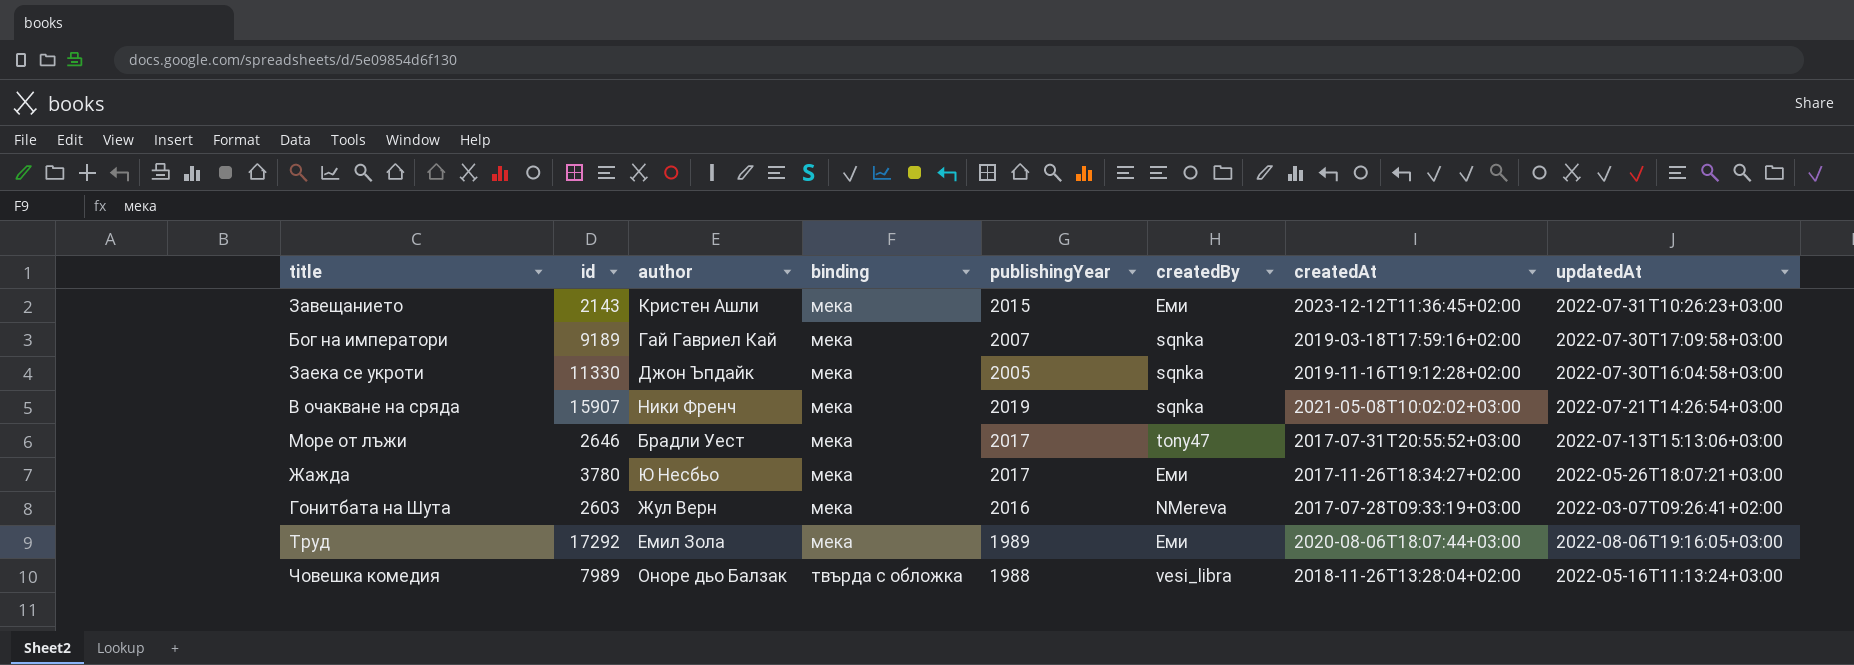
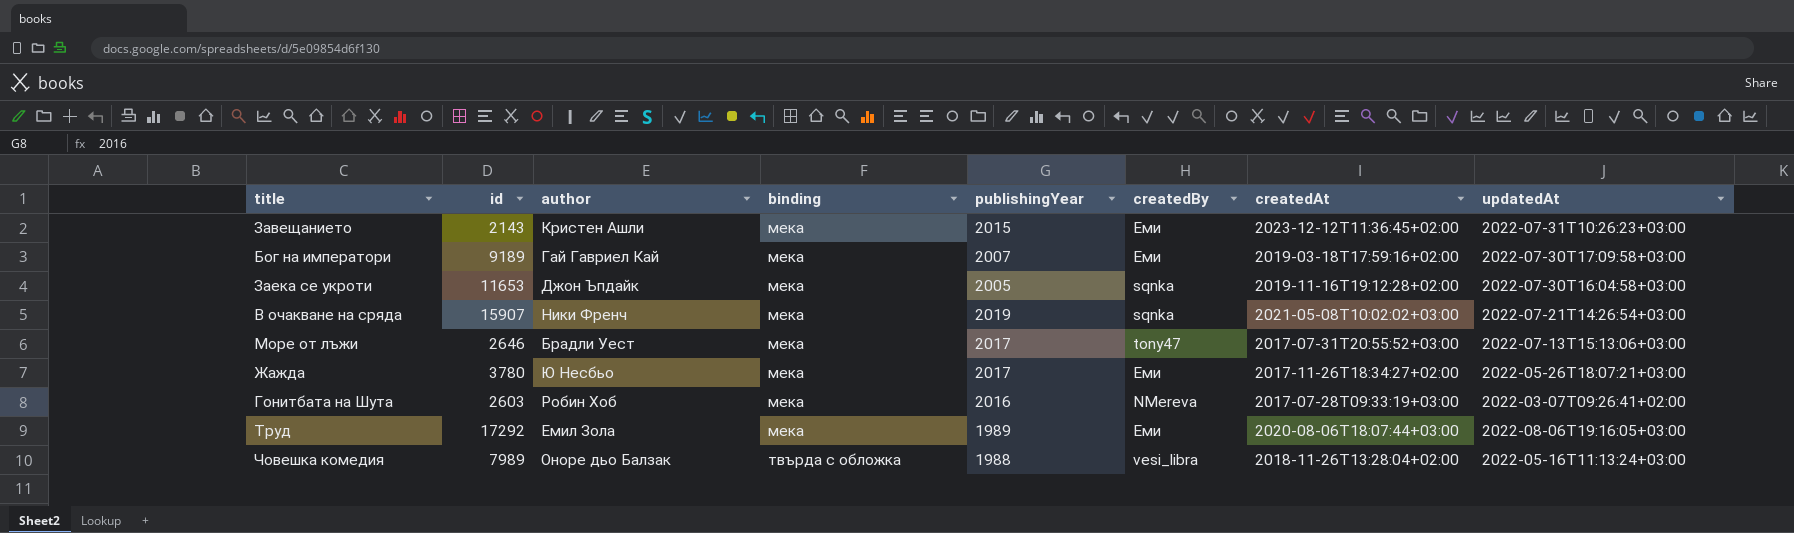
Бог на императори | createdBy: sqnka -> Еми
Заека се укроти | id: 11330 -> 11653
Гонитбата на Шута | author: Жул Верн -> Робин Хоб

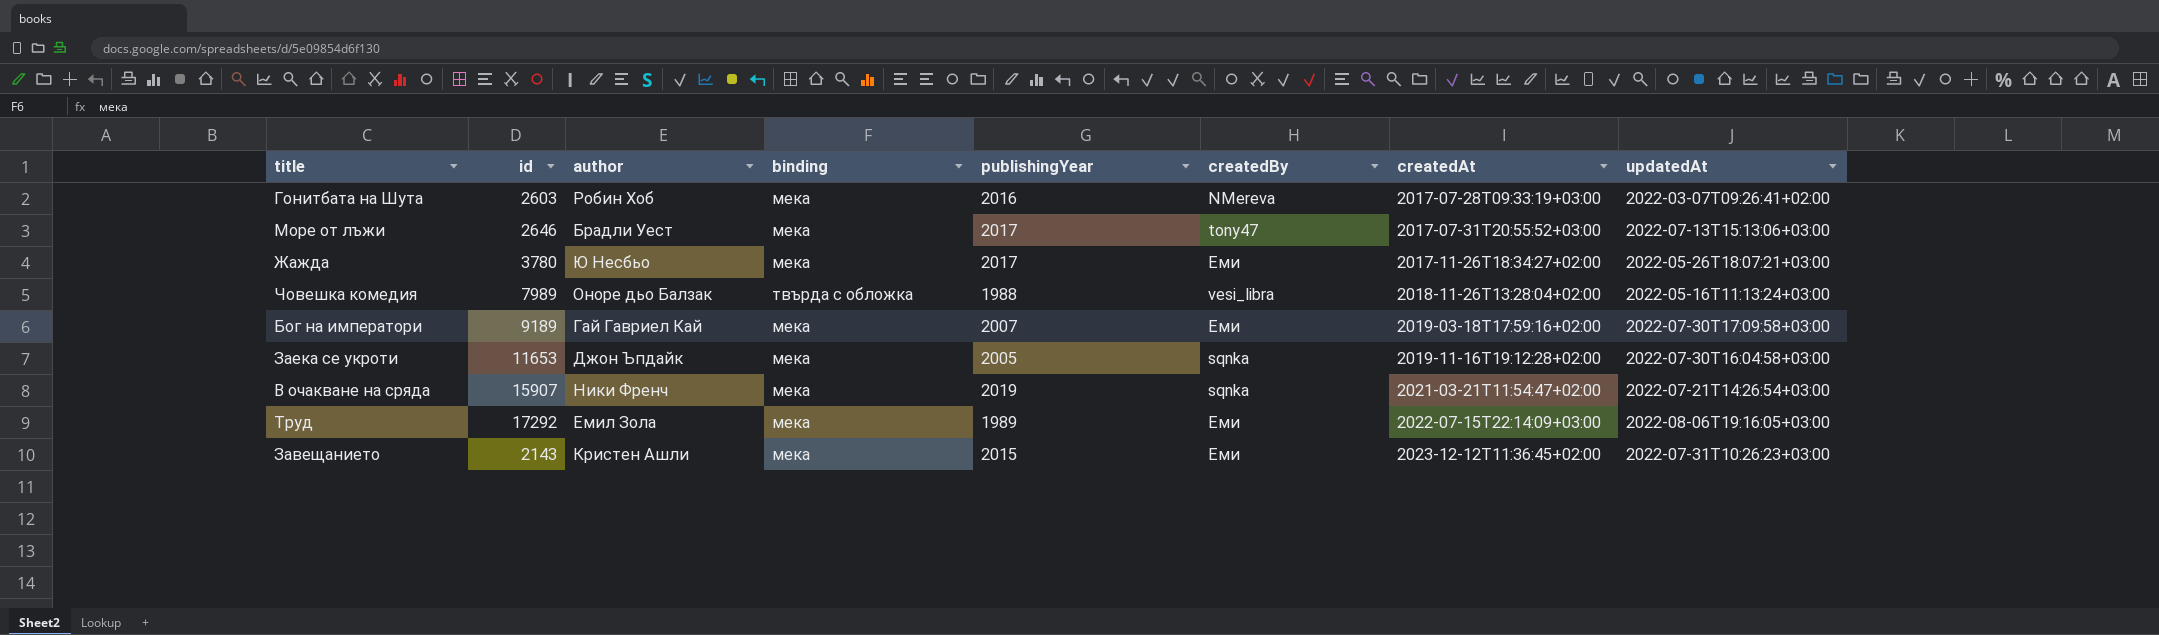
row order: binding ascending -> createdAt ascending
В очакване на сряда | createdAt: 2021-05-08T10:02:02+03:00 -> 2021-03-21T11:54:47+02:00
Труд | createdAt: 2020-08-06T18:07:44+03:00 -> 2022-07-15T22:14:09+03:00

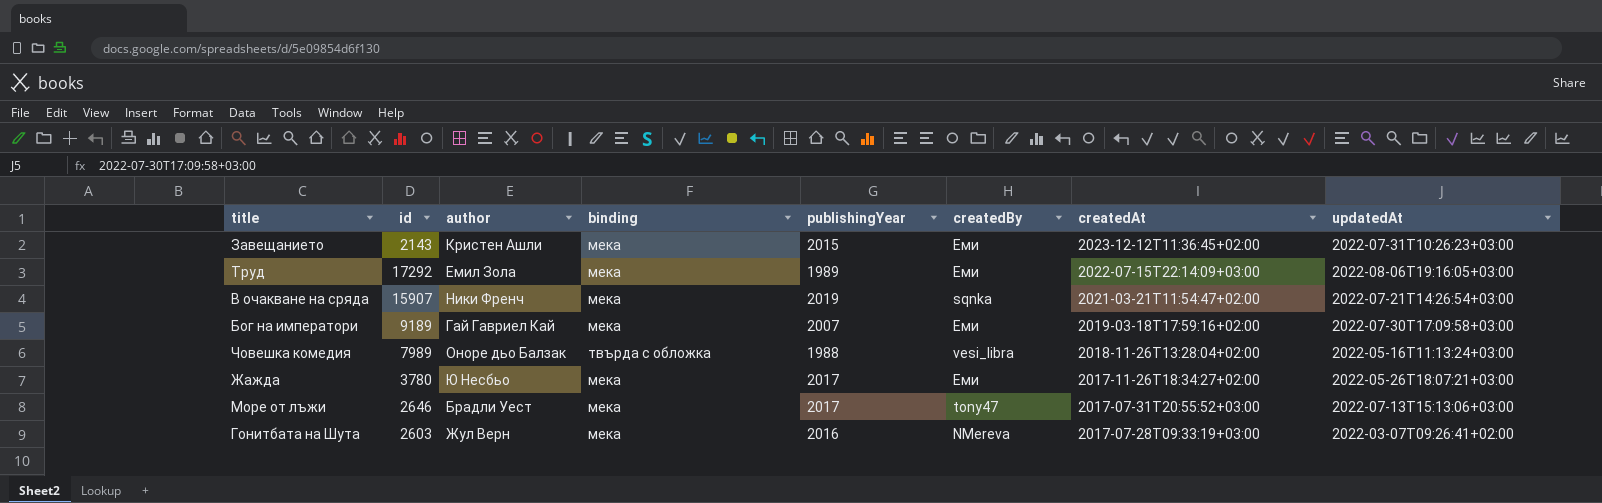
row order: createdAt ascending -> createdAt descending
row Заека се укроти: 11653 | Джон Ъпдайк | мека | 2005 | sqnka | 2019-11-16T19:12:28+02:00 | 2022-07-30T16:04:58+03:00 -> none
Гонитбата на Шута | author: Робин Хоб -> Жул Верн

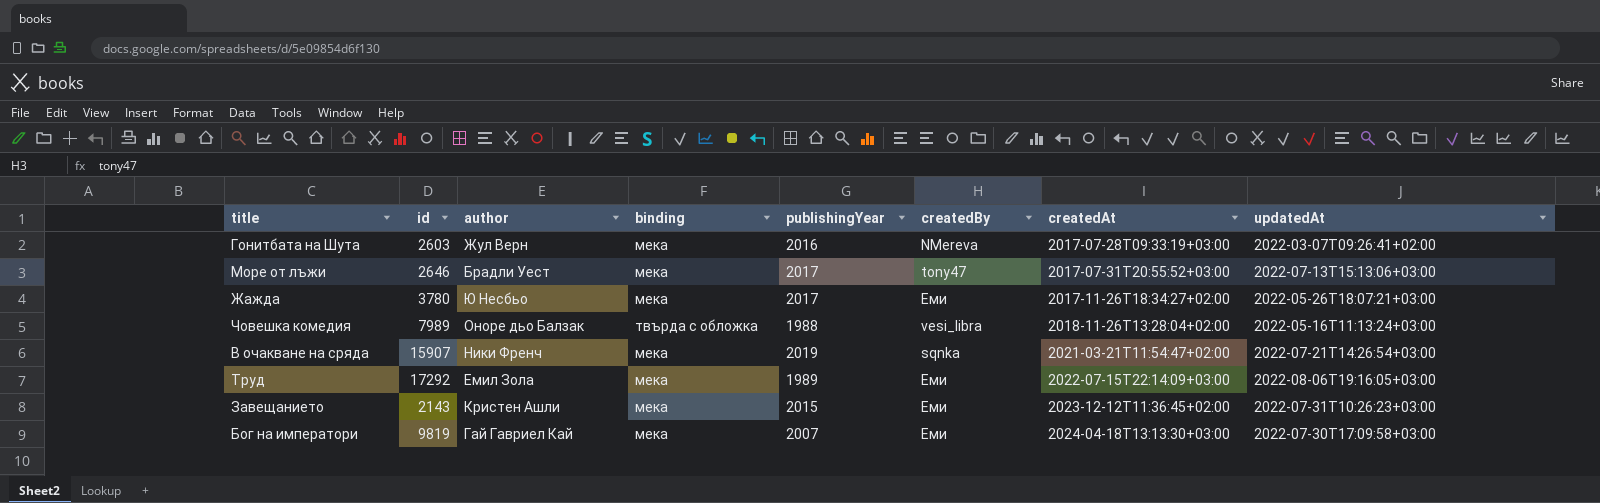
row order: createdAt descending -> createdAt ascending
Бог на императори | id: 9189 -> 9819
Бог на императори | createdAt: 2019-03-18T17:59:16+02:00 -> 2024-04-18T13:13:30+03:00

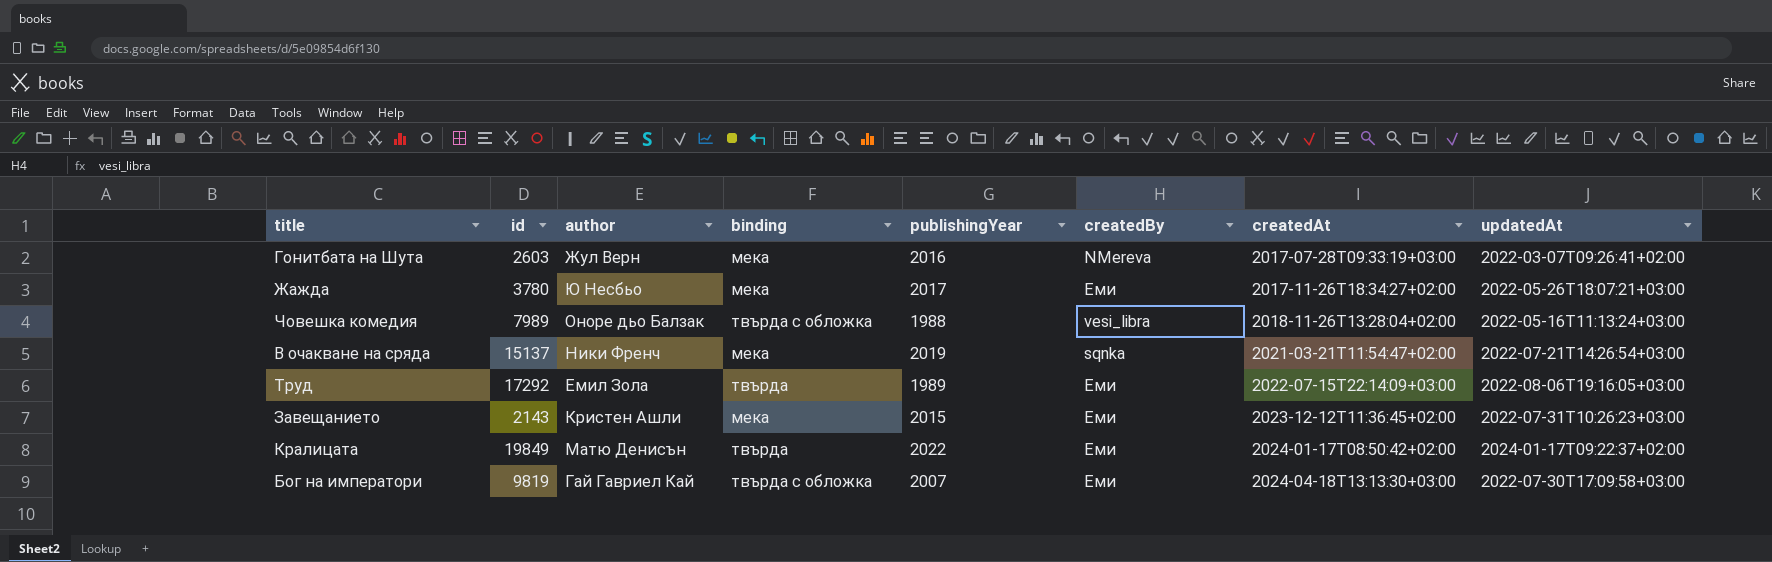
row Море от лъжи: 2646 | Брадли Уест | мека | 2017 | tony47 | 2017-07-31T20:55:52+03:00 | 2022-07-13T15:13:06+03:00 -> none
В очакване на сряда | id: 15907 -> 15137
Труд | binding: мека -> твърда
row Кралицата: none -> 19849 | Матю Денисън | твърда | 2022 | Еми | 2024-01-17T08:50:42+02:00 | 2024-01-17T09:22:37+02:00
Бог на императори | binding: мека -> твърда с обложка

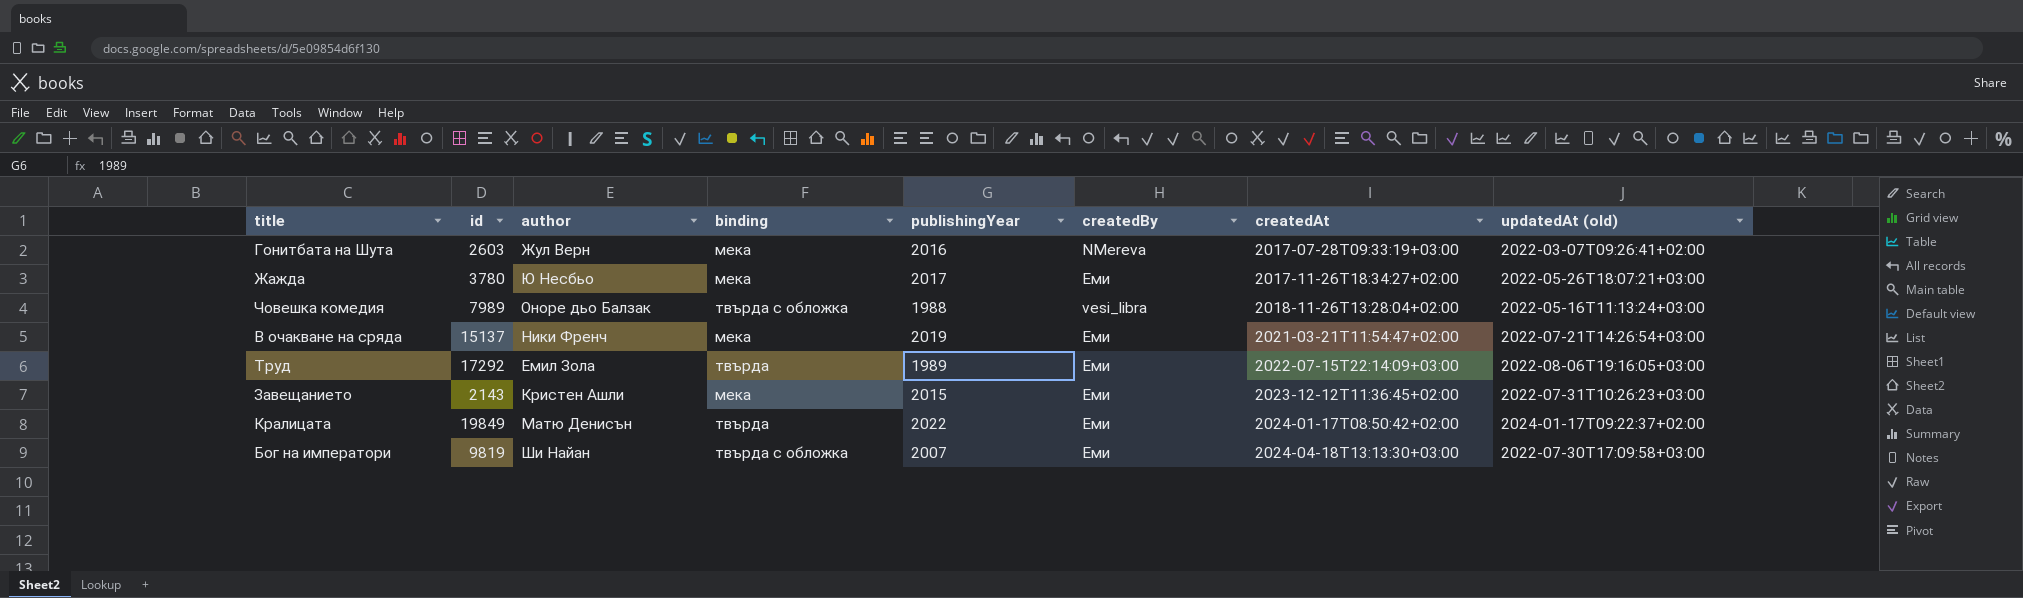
column name: updatedAt -> updatedAt (old)
В очакване на сряда | createdBy: sqnka -> Еми
Бог на императори | author: Гай Гавриел Кай -> Ши Найан

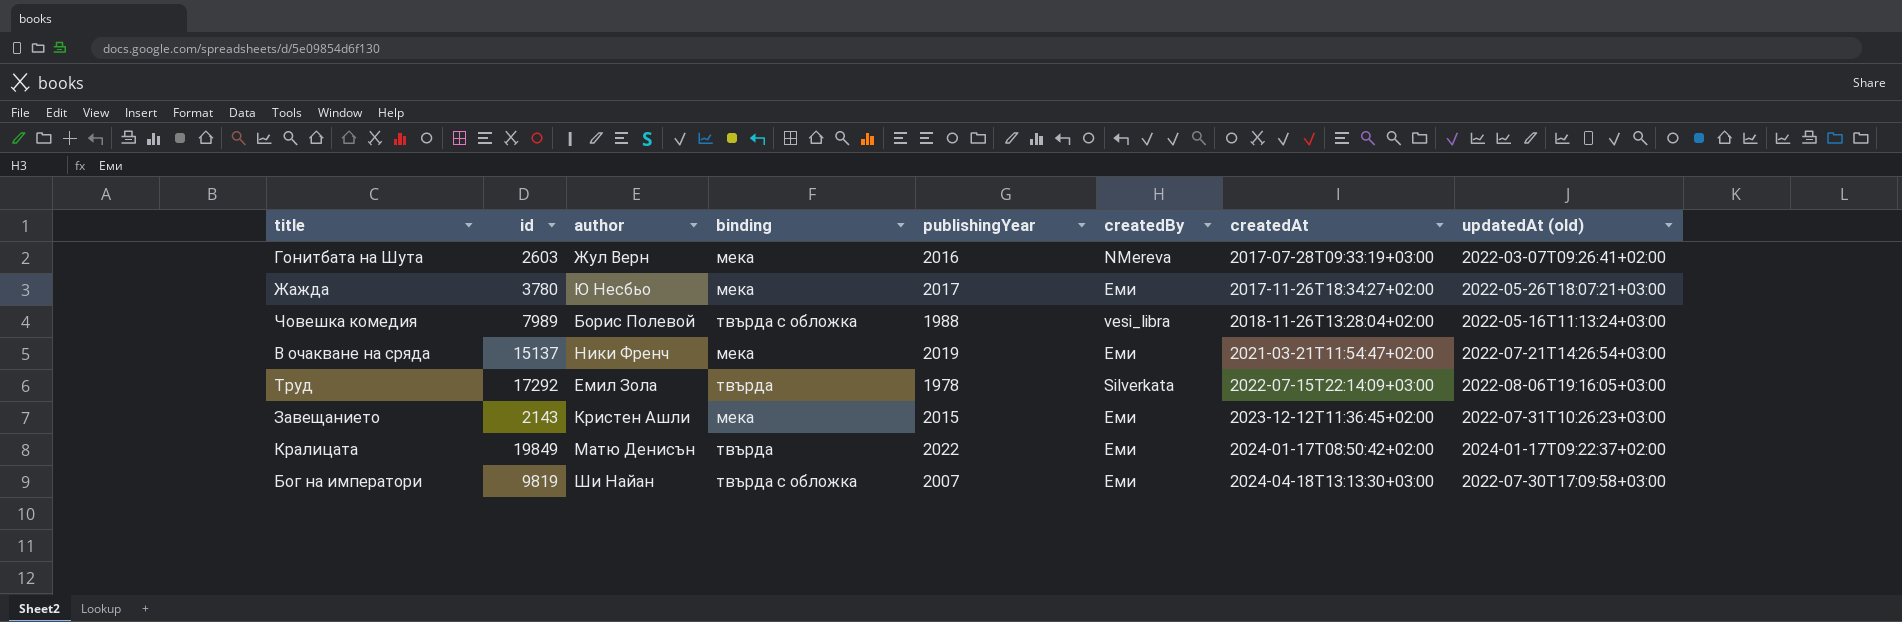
Човешка комедия | author: Оноре дьо Балзак -> Борис Полевой
Труд | publishingYear: 1989 -> 1978
Труд | createdBy: Еми -> Silverkata

